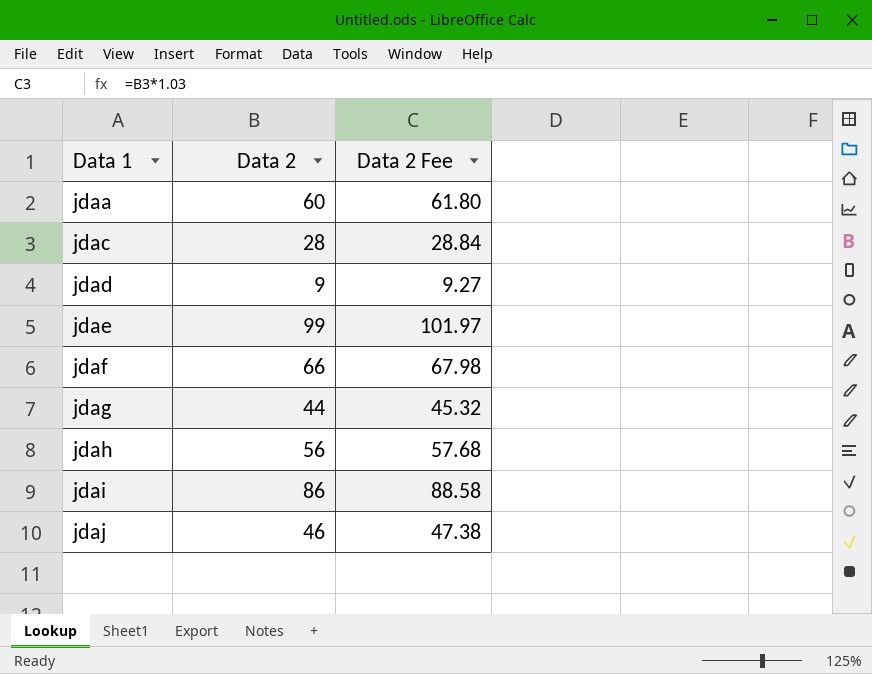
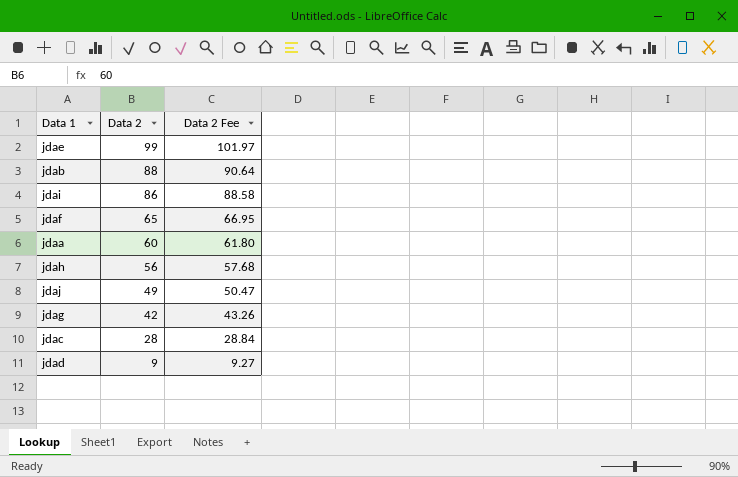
row order: Data 1 ascending -> Data 2 descending
row jdab: none -> 88 | 90.64
jdaf | Data 2: 66 -> 65
jdaf | Data 2 Fee: 67.98 -> 66.95
jdaj | Data 2: 46 -> 49
jdaj | Data 2 Fee: 47.38 -> 50.47
jdag | Data 2: 44 -> 42
jdag | Data 2 Fee: 45.32 -> 43.26

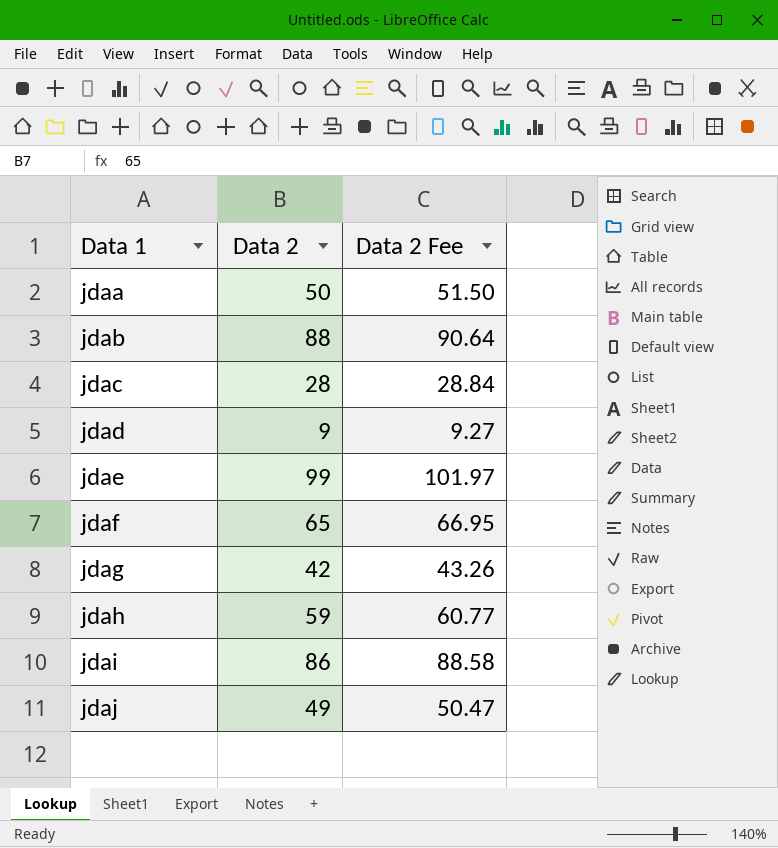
row order: Data 2 descending -> Data 1 ascending
jdaa | Data 2: 60 -> 50
jdaa | Data 2 Fee: 61.80 -> 51.50
jdah | Data 2: 56 -> 59
jdah | Data 2 Fee: 57.68 -> 60.77

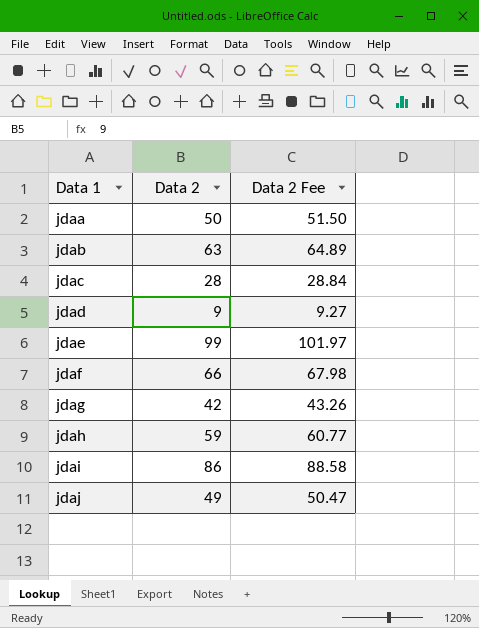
jdab | Data 2: 88 -> 63
jdab | Data 2 Fee: 90.64 -> 64.89
jdaf | Data 2: 65 -> 66
jdaf | Data 2 Fee: 66.95 -> 67.98

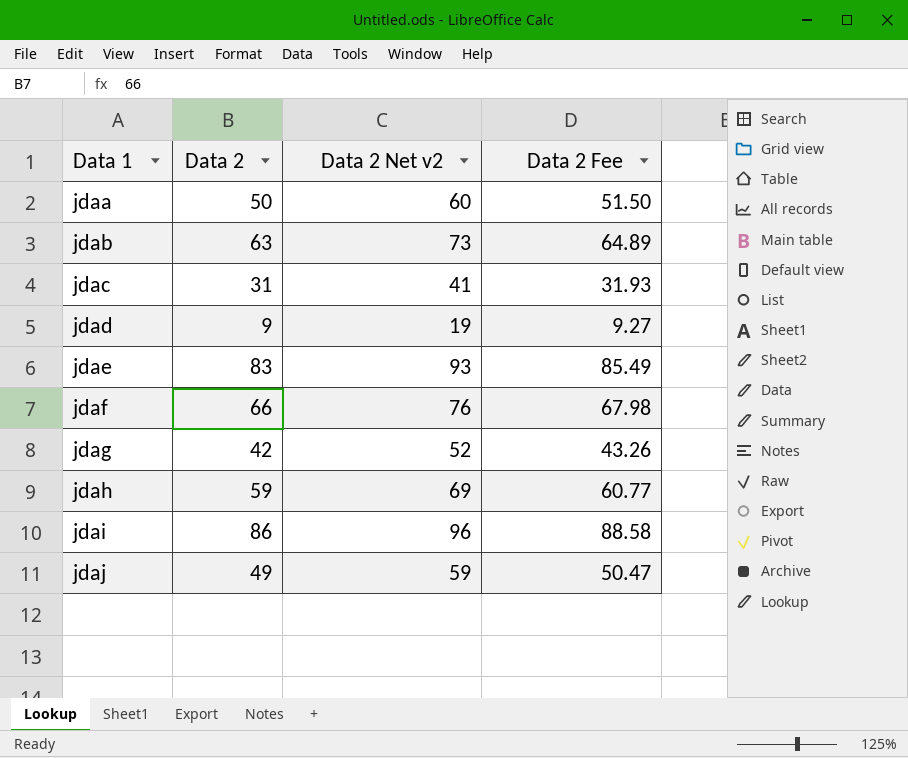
column Data 2 Net v2 | formula: none -> [Data 2] + 10
jdac | Data 2: 28 -> 31
jdac | Data 2 Fee: 28.84 -> 31.93
jdae | Data 2: 99 -> 83
jdae | Data 2 Fee: 101.97 -> 85.49

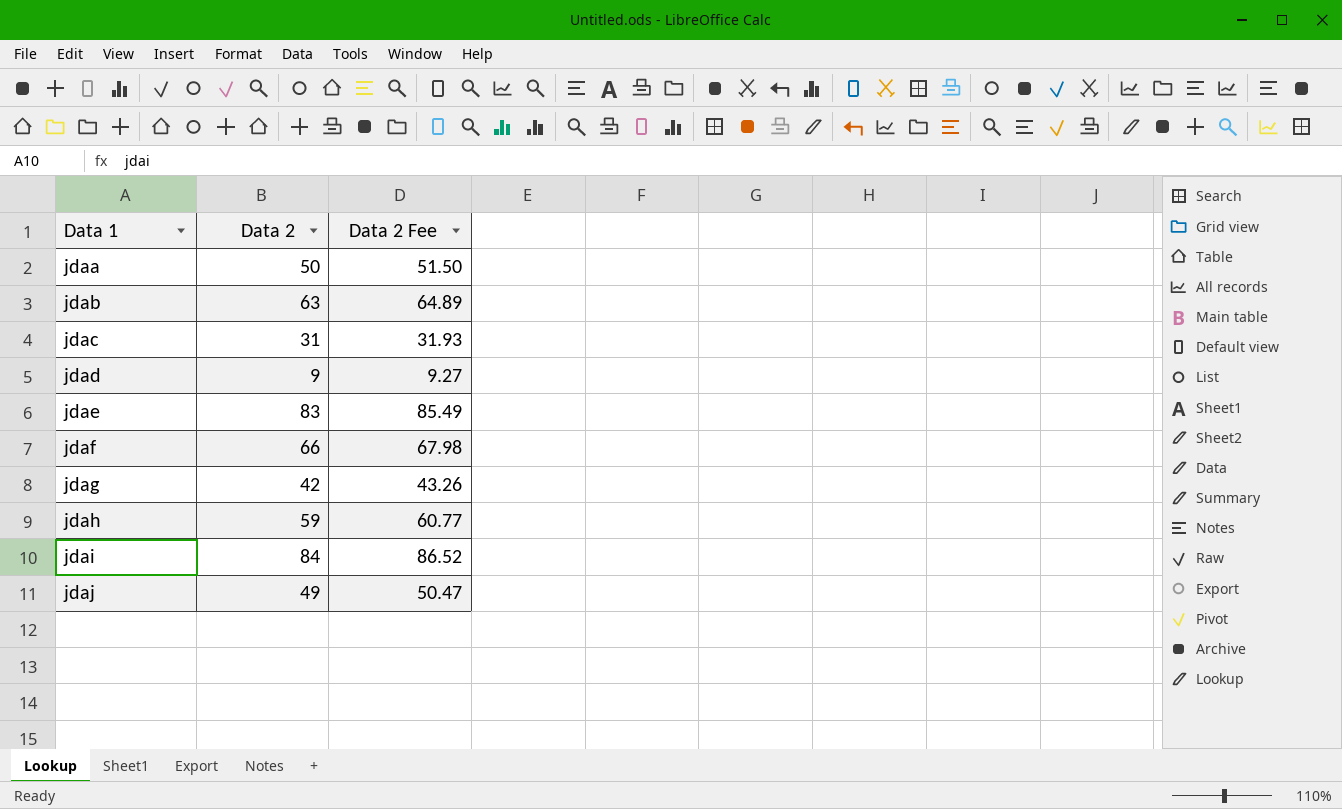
column Data 2 Net v2 | formula: [Data 2] + 10 -> none
jdai | Data 2: 86 -> 84
jdai | Data 2 Fee: 88.58 -> 86.52

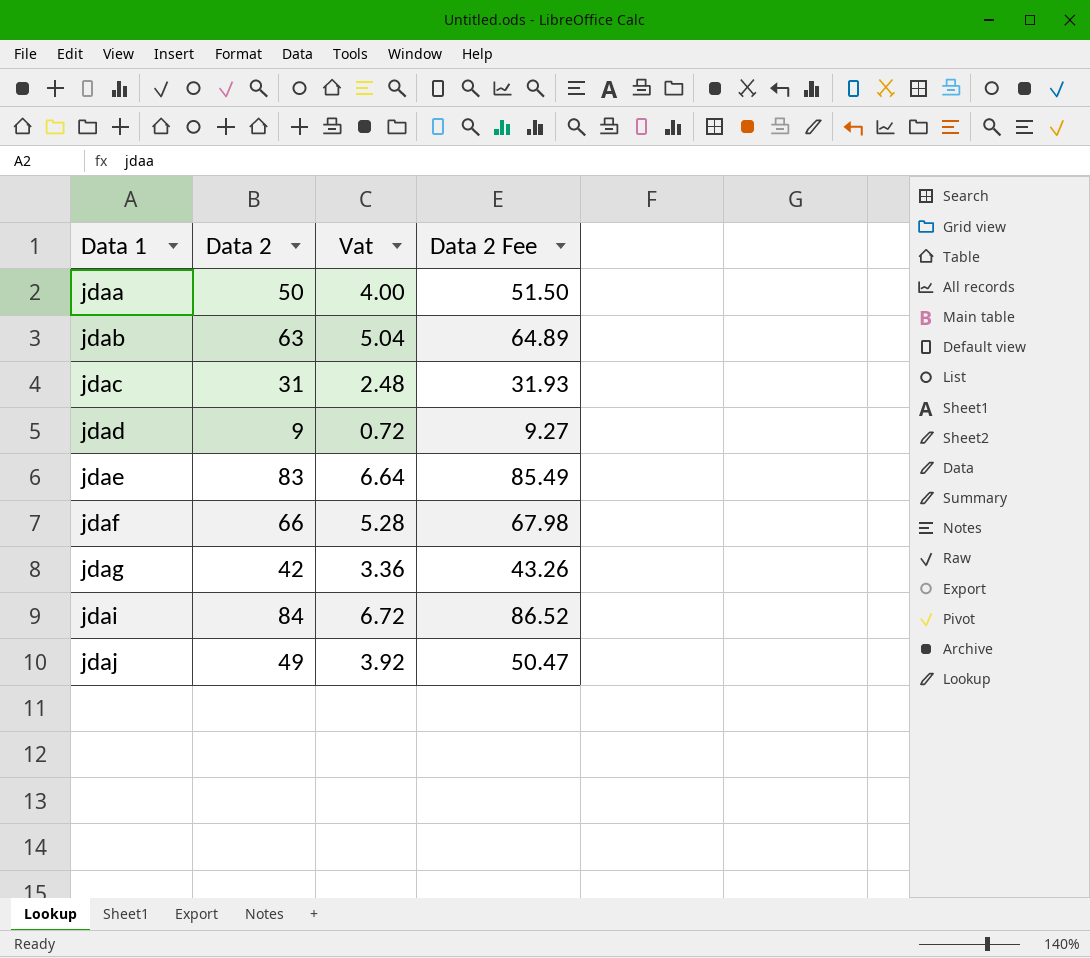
column Vat | formula: none -> [Data 2] * 0.08
row jdah: 59 | 60.77 -> none

